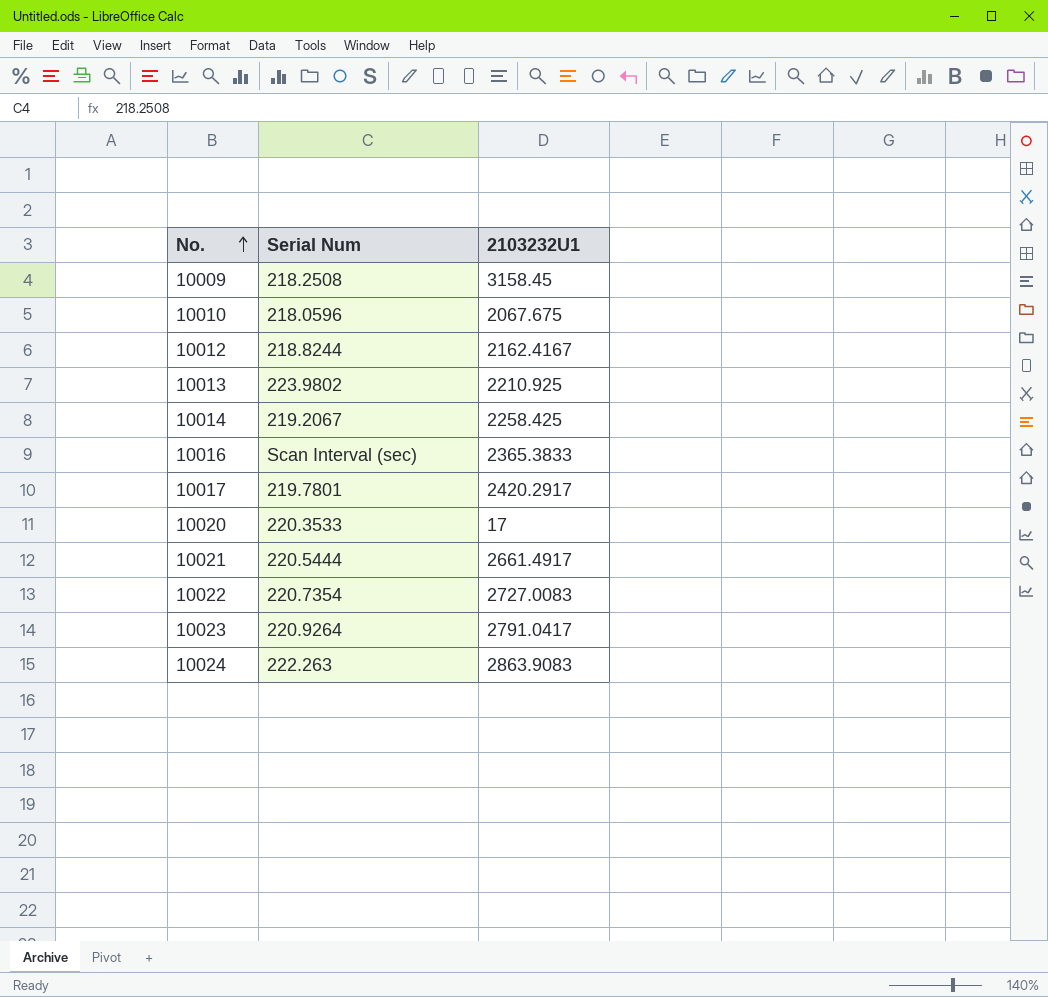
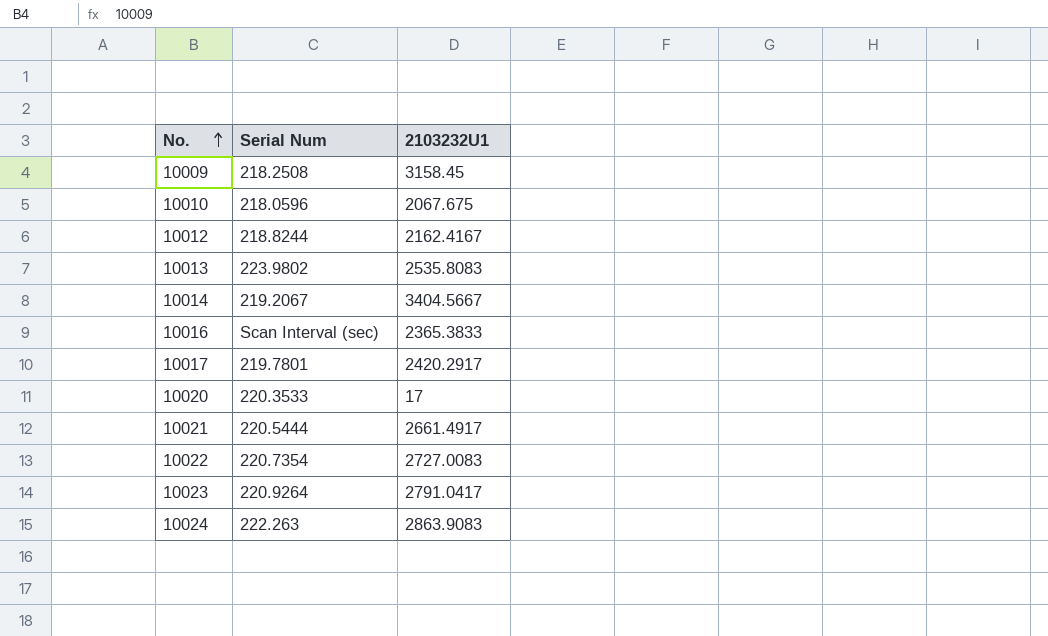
10013 | 2103232U1: 2210.925 -> 2535.8083
10014 | 2103232U1: 2258.425 -> 3404.5667

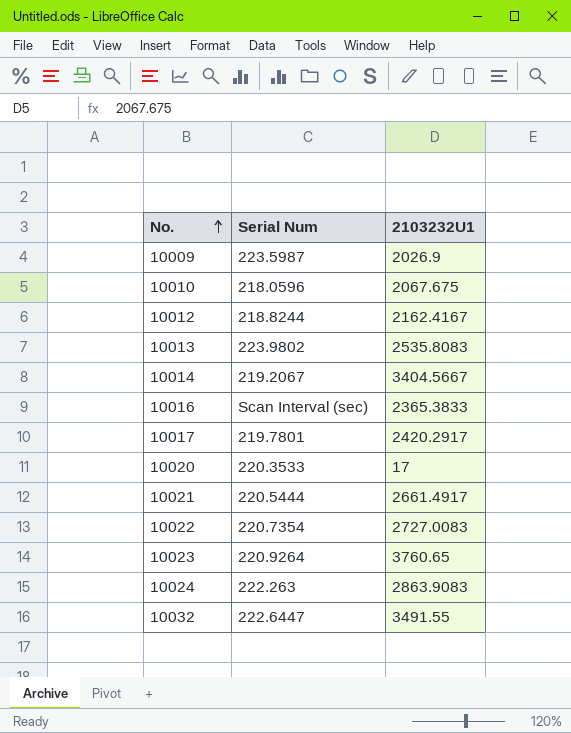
10009 | Serial Num: 218.2508 -> 223.5987
10009 | 2103232U1: 3158.45 -> 2026.9
10023 | 2103232U1: 2791.0417 -> 3760.65
row 10032: none -> 222.6447 | 3491.55

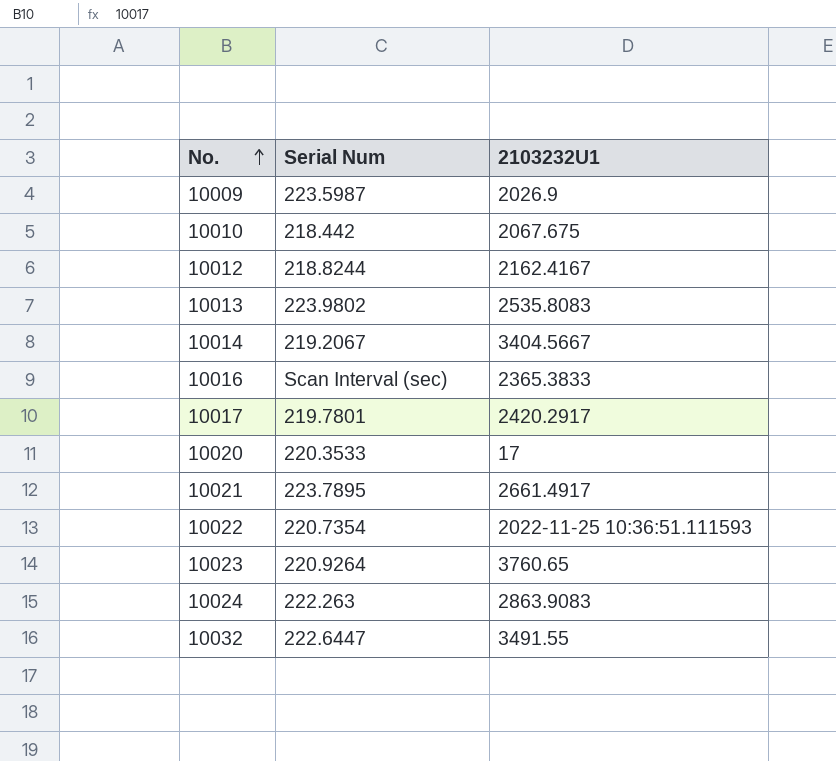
10010 | Serial Num: 218.0596 -> 218.442
10021 | Serial Num: 220.5444 -> 223.7895
10022 | 2103232U1: 2727.0083 -> 2022-11-25 10:36:51.111593

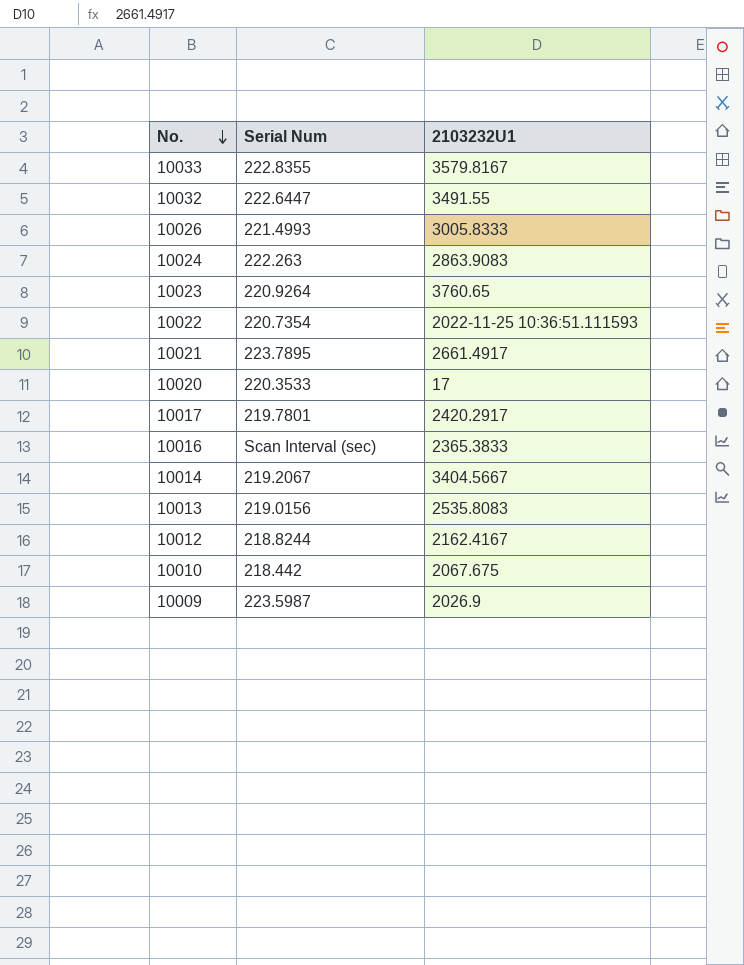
row order: No. ascending -> No. descending
row 10033: none -> 222.8355 | 3579.8167
row 10026: none -> 221.4993 | 3005.8333
10013 | Serial Num: 223.9802 -> 219.0156

